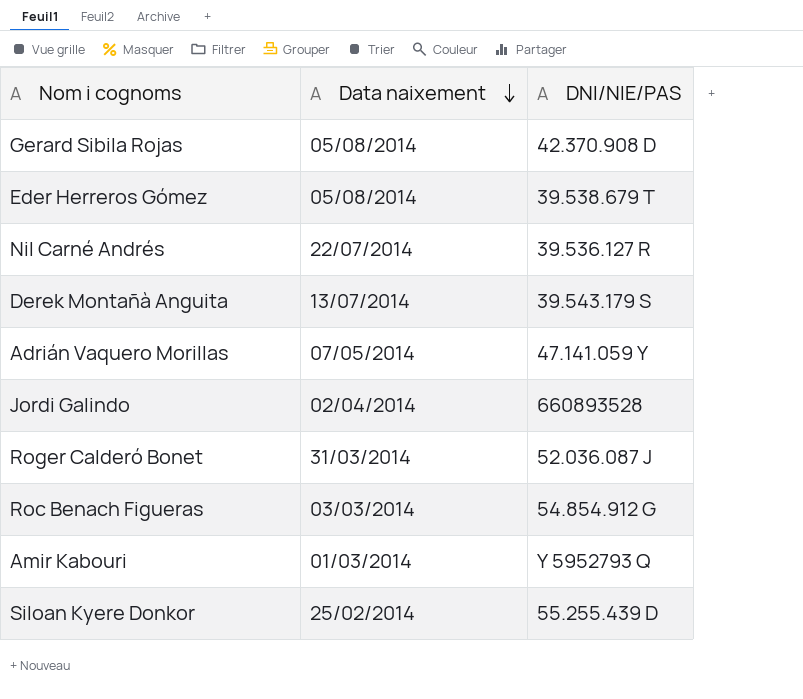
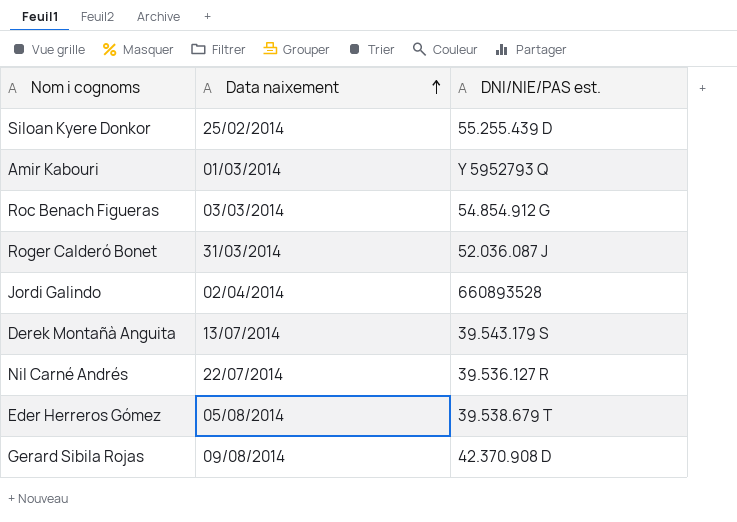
row order: Data naixement descending -> Data naixement ascending
column name: DNI/NIE/PAS -> DNI/NIE/PAS est.
row Adrián Vaquero Morillas: 07/05/2014 | 47.141.059 Y -> none
Gerard Sibila Rojas | Data naixement: 05/08/2014 -> 09/08/2014

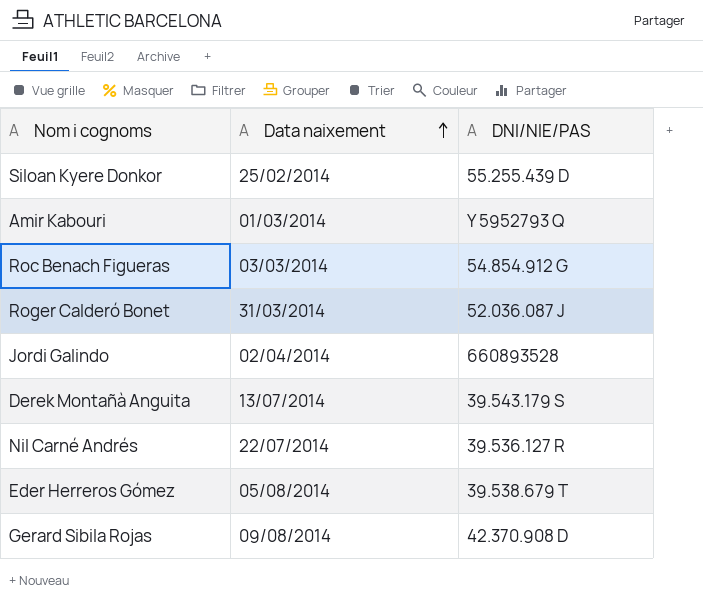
column name: DNI/NIE/PAS est. -> DNI/NIE/PAS

